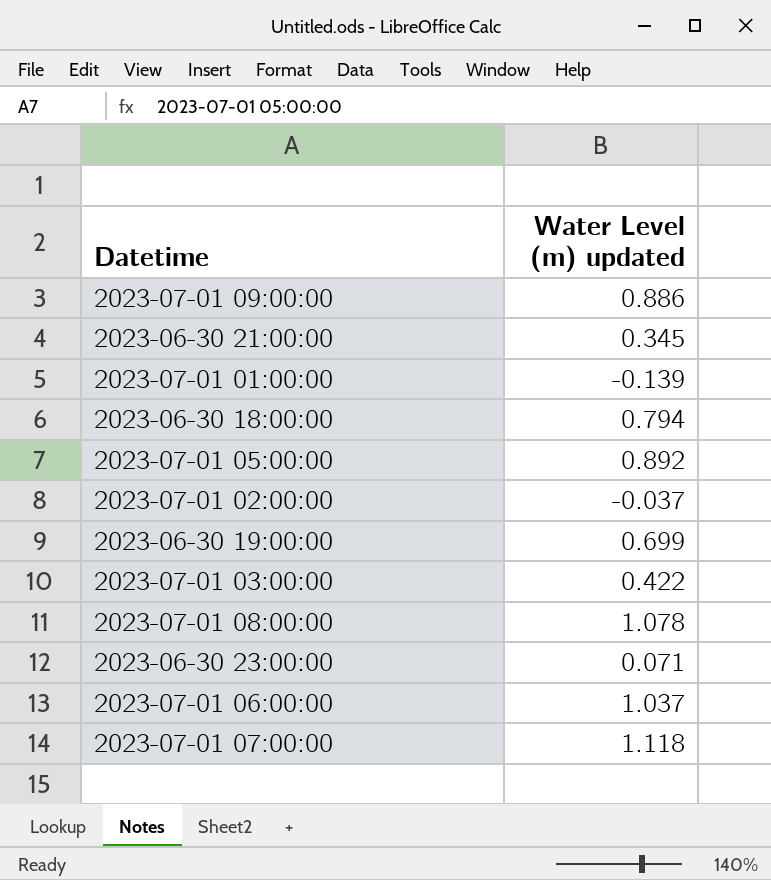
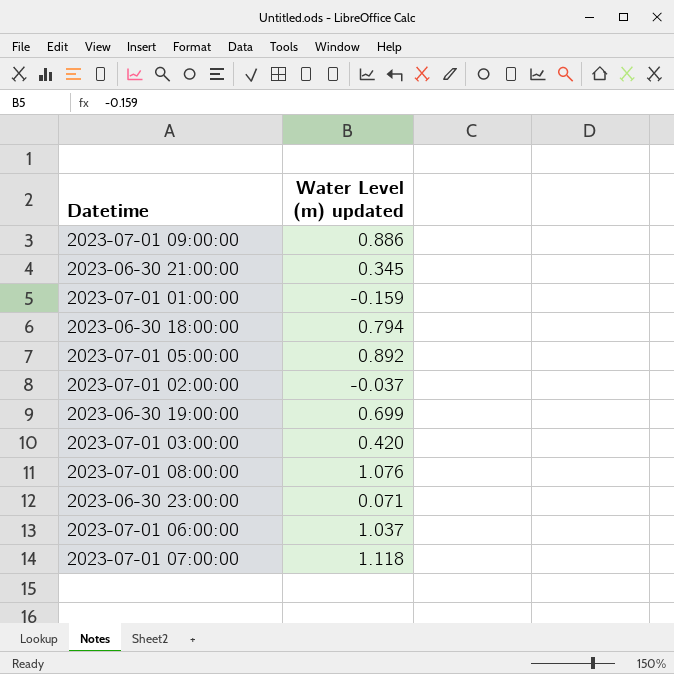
2023-07-01 01:00:00 | Water Level (m) updated: -0.139 -> -0.159
2023-07-01 03:00:00 | Water Level (m) updated: 0.422 -> 0.420
2023-07-01 08:00:00 | Water Level (m) updated: 1.078 -> 1.076

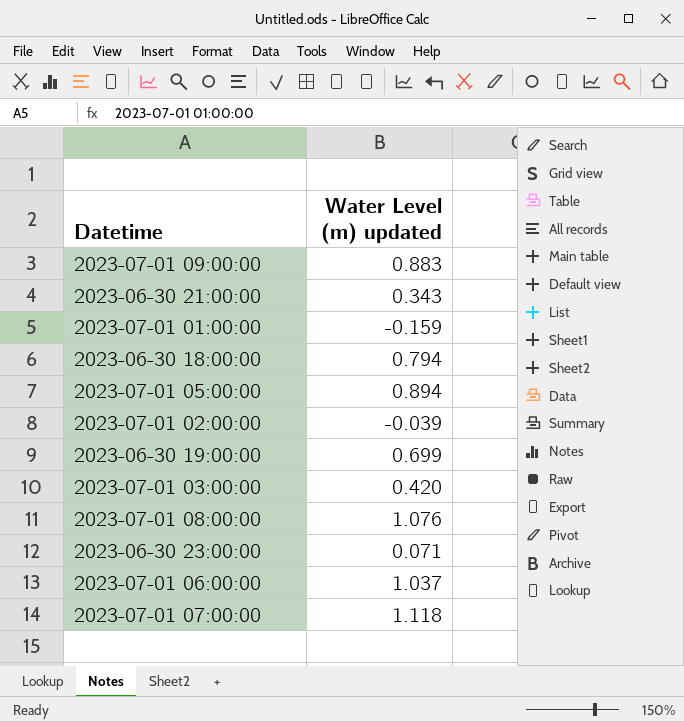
2023-07-01 09:00:00 | Water Level (m) updated: 0.886 -> 0.883
2023-06-30 21:00:00 | Water Level (m) updated: 0.345 -> 0.343
2023-07-01 05:00:00 | Water Level (m) updated: 0.892 -> 0.894
2023-07-01 02:00:00 | Water Level (m) updated: -0.037 -> -0.039

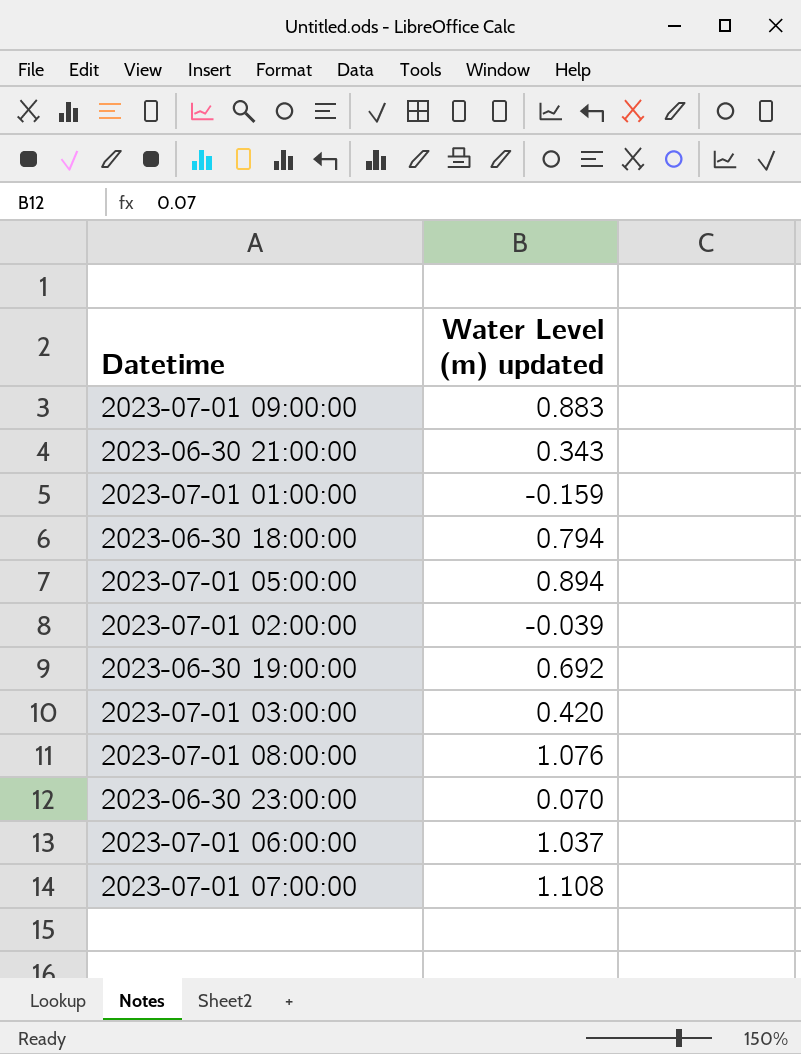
2023-06-30 19:00:00 | Water Level (m) updated: 0.699 -> 0.692
2023-06-30 23:00:00 | Water Level (m) updated: 0.071 -> 0.070
2023-07-01 07:00:00 | Water Level (m) updated: 1.118 -> 1.108

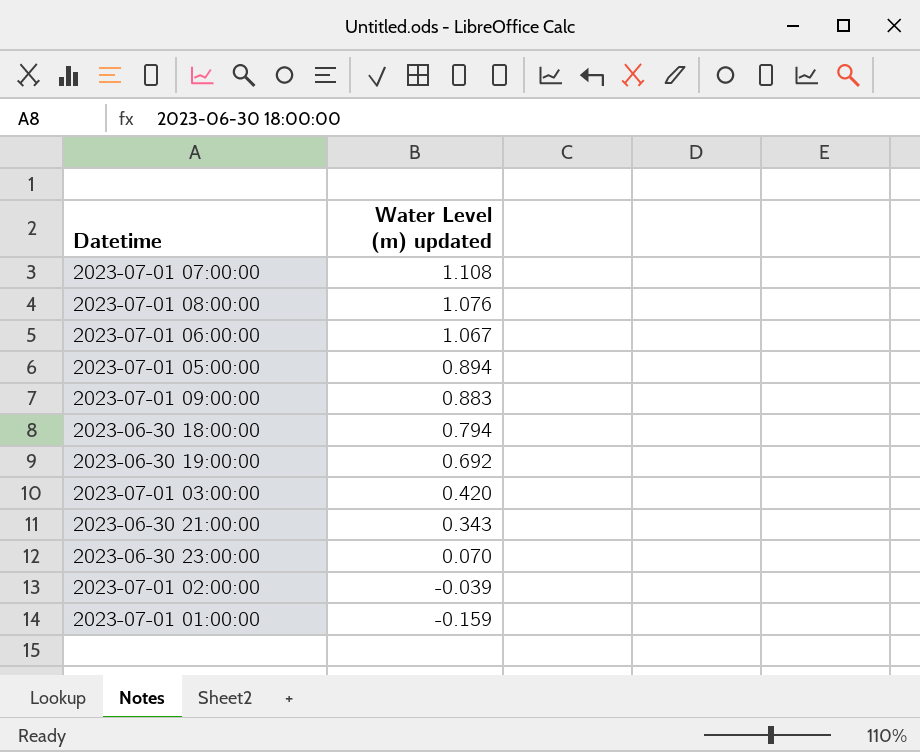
row order: none -> Water Level (m) updated descending
2023-07-01 06:00:00 | Water Level (m) updated: 1.037 -> 1.067

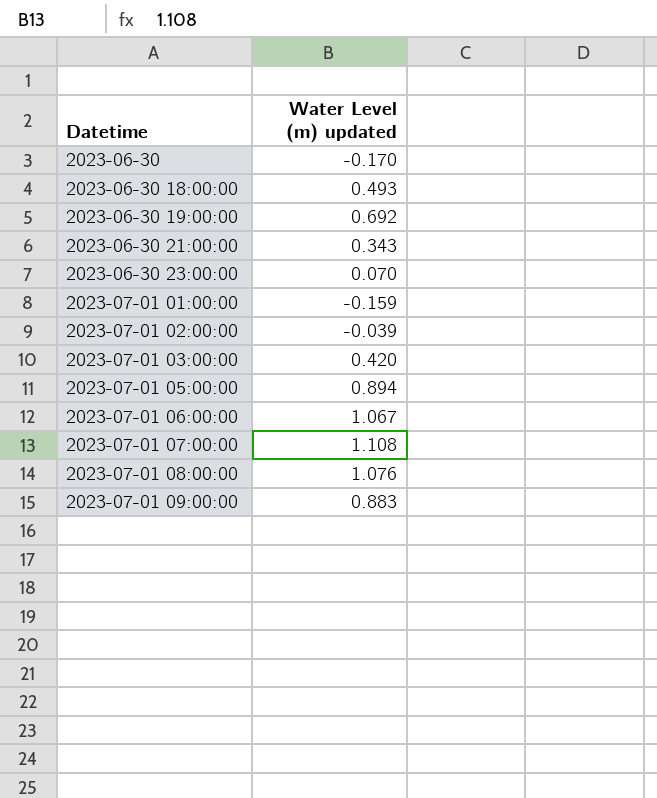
row order: Water Level (m) updated descending -> Datetime ascending
row 2023-06-30: none -> -0.170
2023-06-30 18:00:00 | Water Level (m) updated: 0.794 -> 0.493

